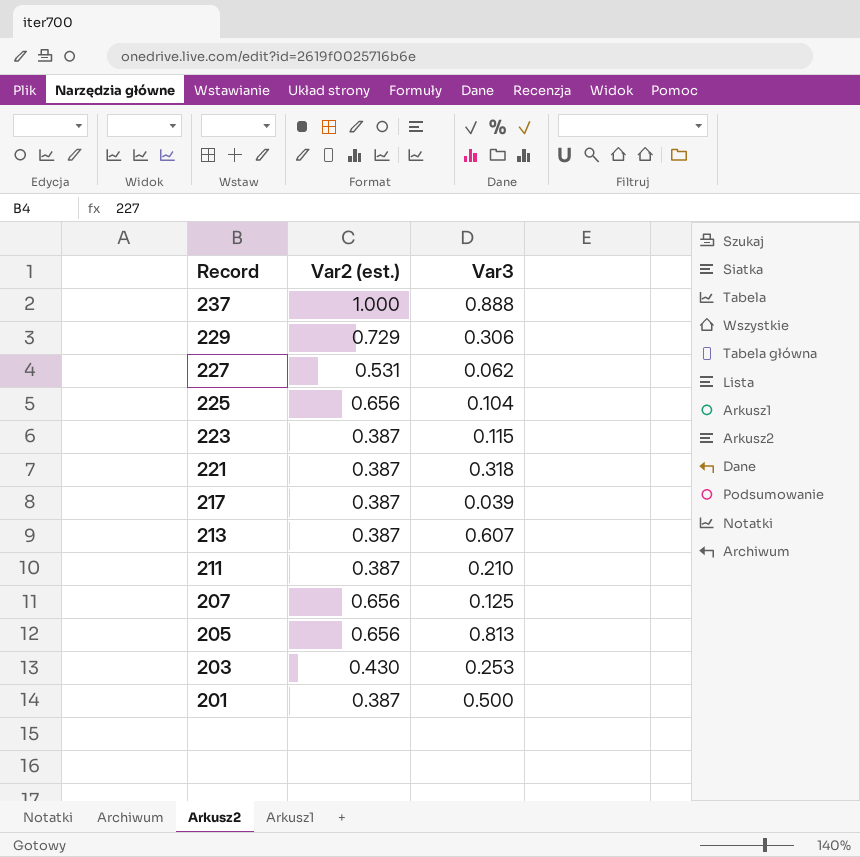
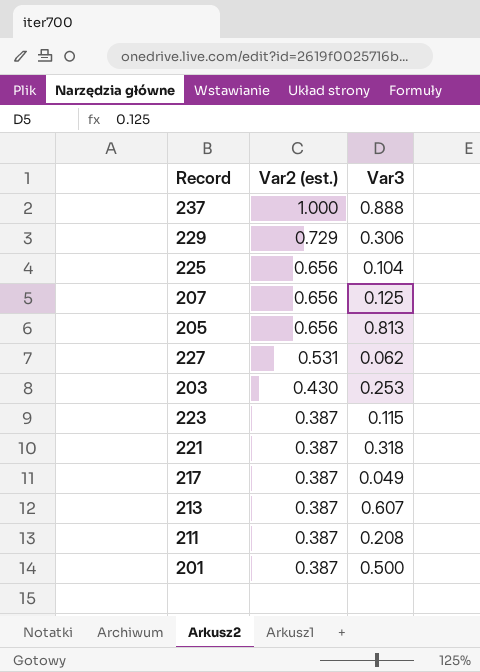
row order: Record descending -> Var2 (est.) descending
217 | Var3: 0.039 -> 0.049
211 | Var3: 0.210 -> 0.208

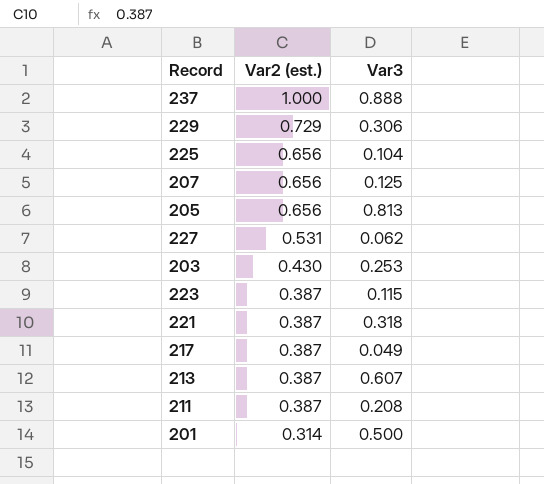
201 | Var2 (est.): 0.387 -> 0.314

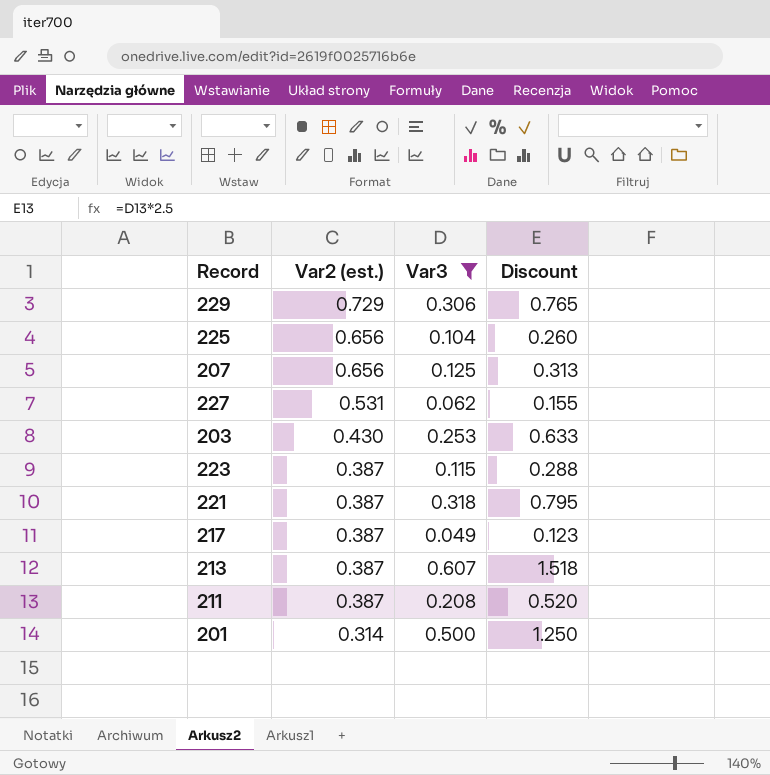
filter: none -> Var3 <= 0.607
column Discount | formula: none -> [Var3] * 2.5

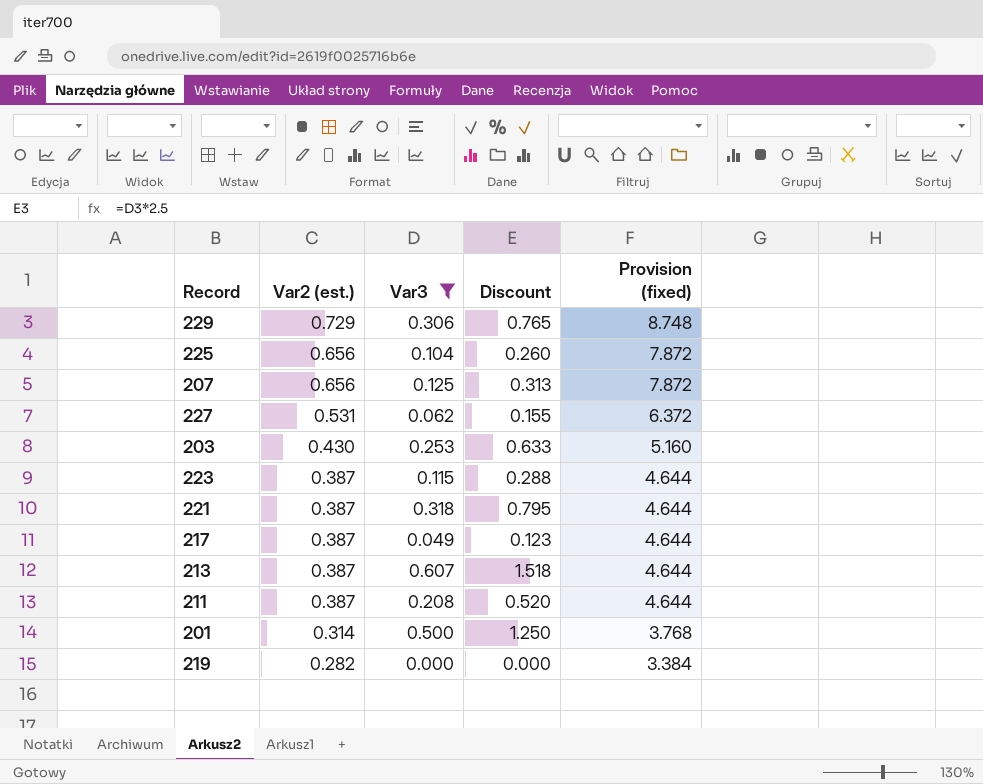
column Provision (fixed) | formula: none -> [Var2 (est.)] * 12
row 219: none -> 0.282 | 0.000 | 0.000 | 3.384

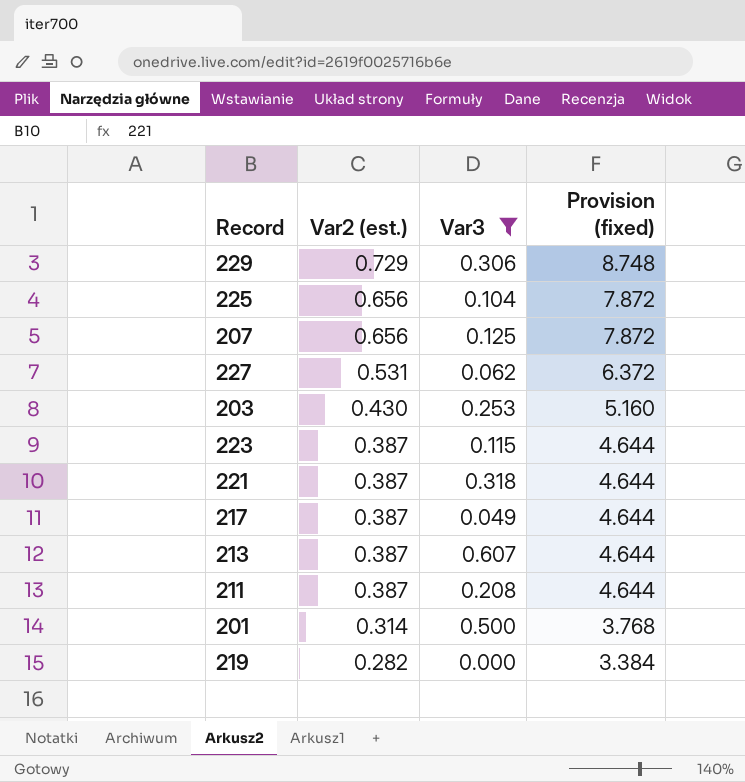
column Discount | formula: [Var3] * 2.5 -> none

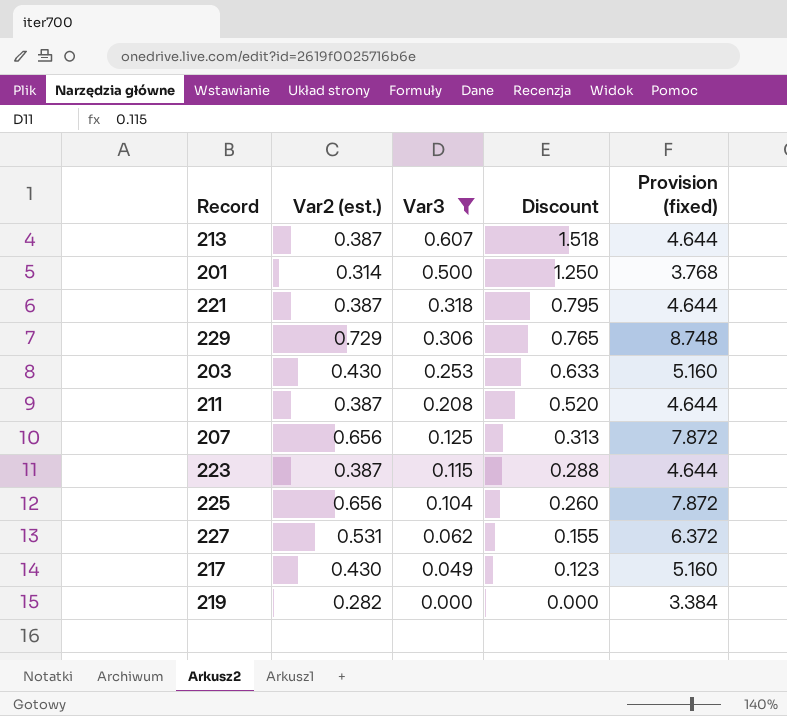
row order: Var2 (est.) descending -> Var3 descending
column Discount | formula: none -> [Var3] * 2.5
217 | Var2 (est.): 0.387 -> 0.430
217 | Provision (fixed): 4.644 -> 5.160

